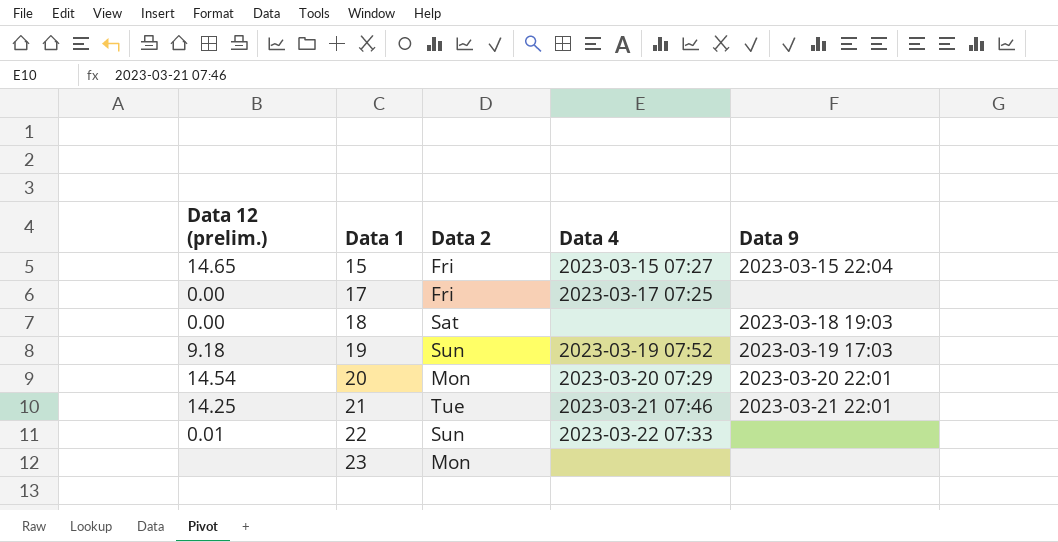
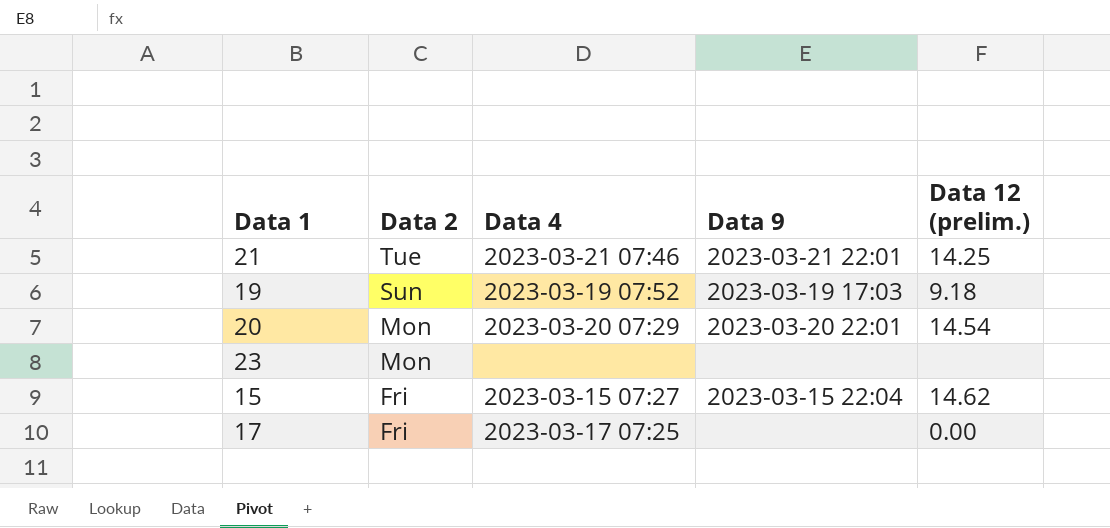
row order: Data 1 ascending -> Data 2 descending
column Data 12 (prelim.) | position: 1 -> 5
row 18: 0.00 | Sat | none | 2023-03-18 19:03 -> none
row 22: 0.01 | Sun | 2023-03-22 07:33 | none -> none
15 | Data 12 (prelim.): 14.65 -> 14.62

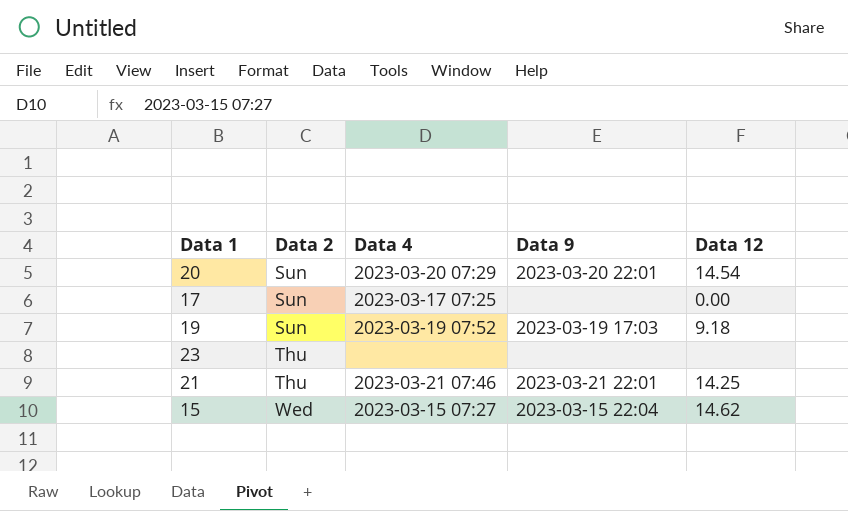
row order: Data 2 descending -> Data 2 ascending
column name: Data 12 (prelim.) -> Data 12
20 | Data 2: Mon -> Sun
17 | Data 2: Fri -> Sun
23 | Data 2: Mon -> Thu
21 | Data 2: Tue -> Thu
15 | Data 2: Fri -> Wed

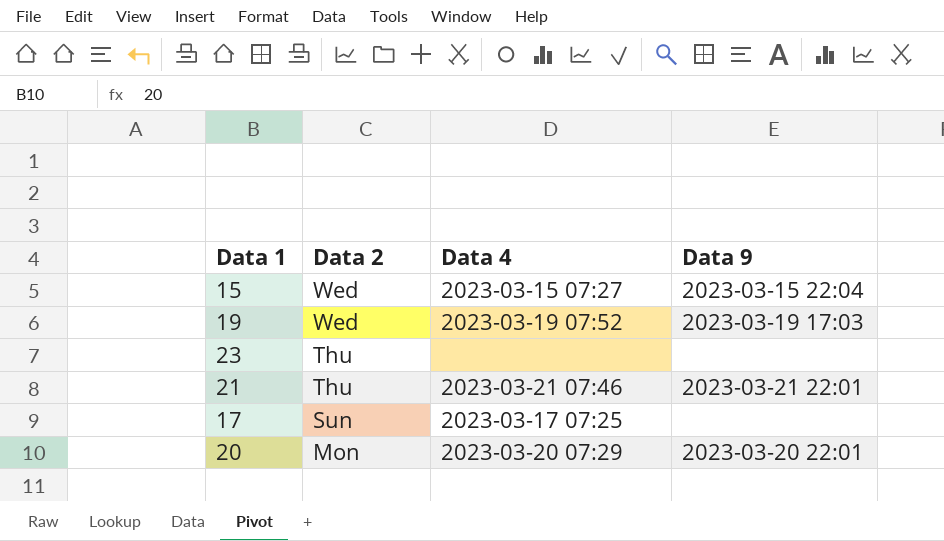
row order: Data 2 ascending -> Data 2 descending
column Data 12 | position: 5 -> none
19 | Data 2: Sun -> Wed
20 | Data 2: Sun -> Mon

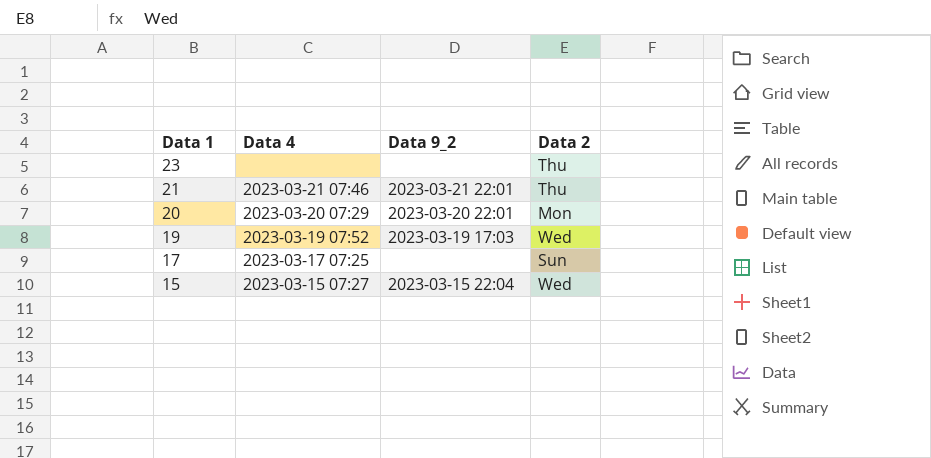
row order: Data 2 descending -> Data 1 descending
column name: Data 9 -> Data 9_2
column Data 2 | position: 2 -> 4

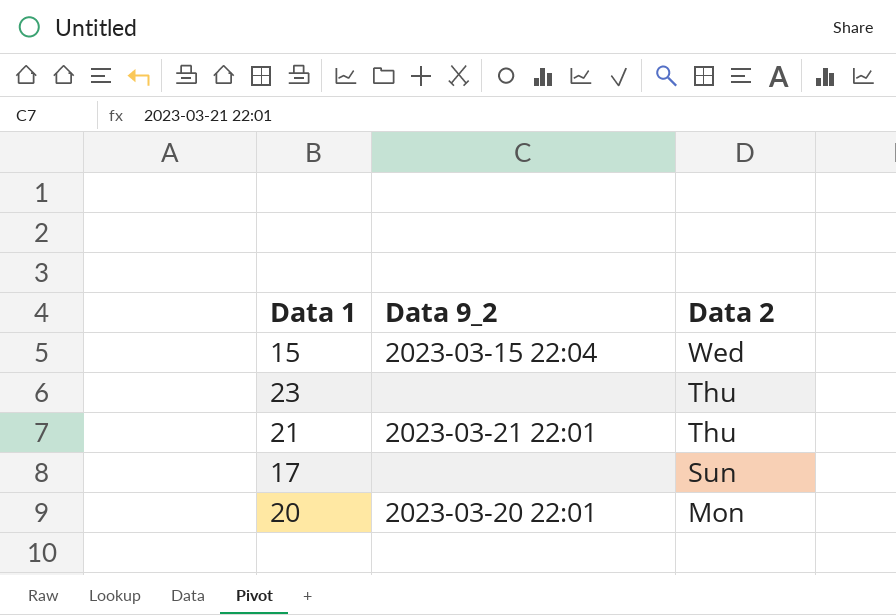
row order: Data 1 descending -> Data 2 descending
column Data 4 | position: 2 -> none
row 19: 2023-03-19 07:52 | 2023-03-19 17:03 | Wed -> none

